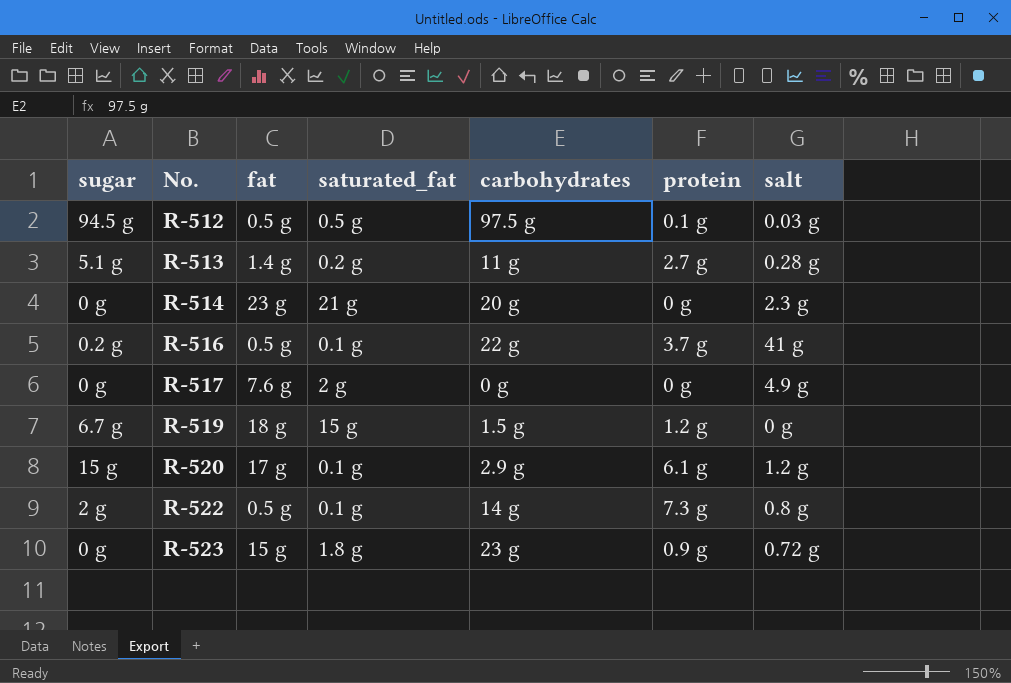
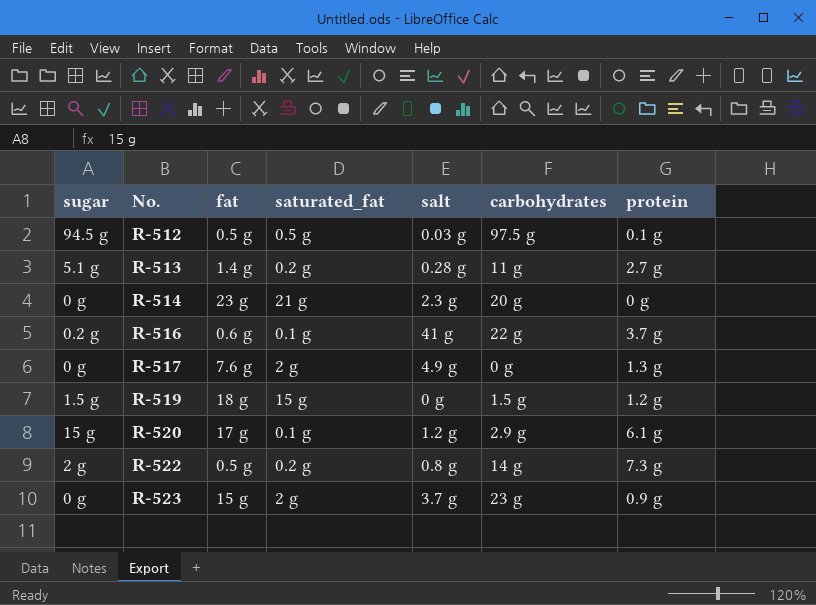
column salt | position: 7 -> 5
R-516 | fat: 0.5 g -> 0.6 g
R-517 | protein: 0 g -> 1.3 g
R-519 | sugar: 6.7 g -> 1.5 g
R-522 | saturated_fat: 0.1 g -> 0.2 g
R-523 | saturated_fat: 1.8 g -> 2 g
R-523 | salt: 0.72 g -> 3.7 g

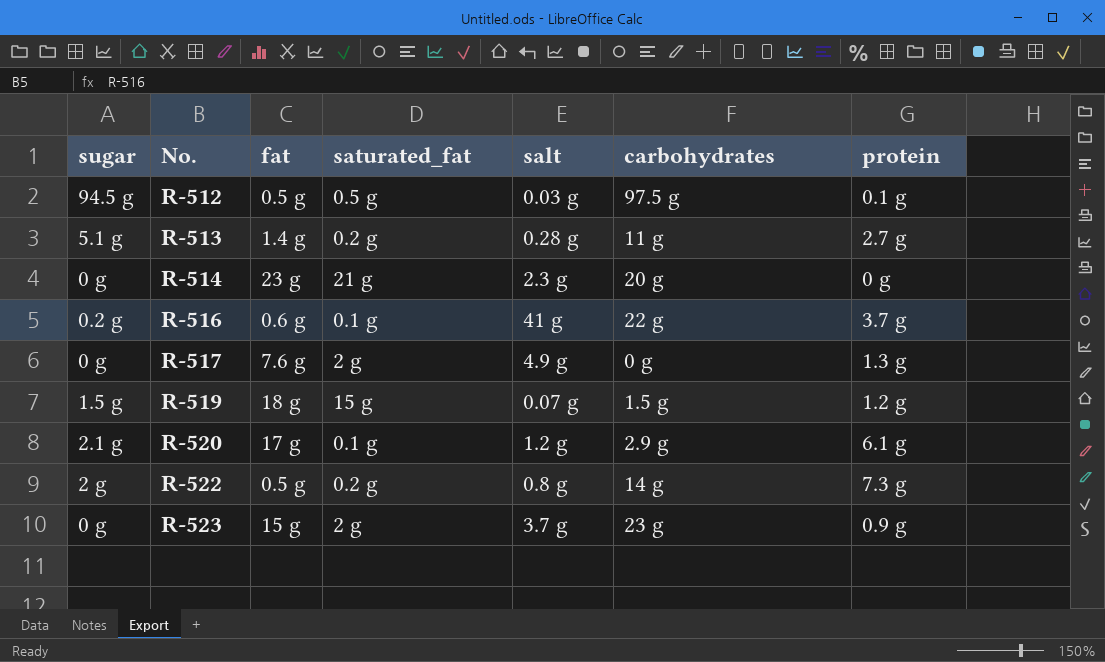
R-519 | salt: 0 g -> 0.07 g
R-520 | sugar: 15 g -> 2.1 g

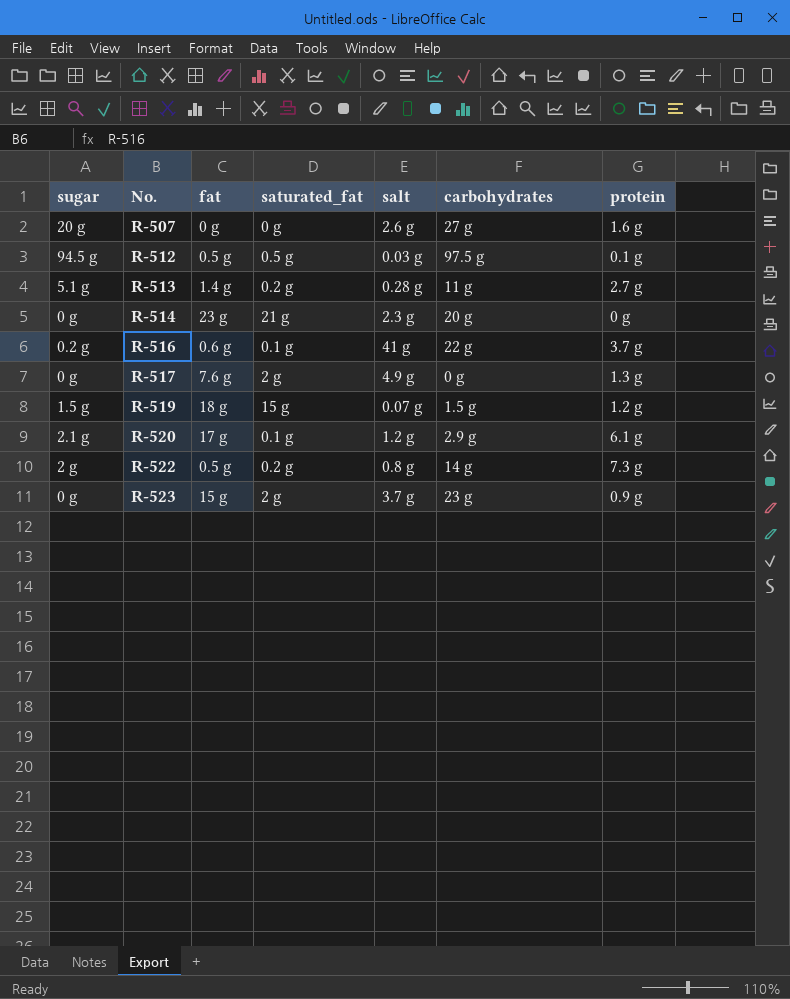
row R-507: none -> 20 g | 0 g | 0 g | 2.6 g | 27 g | 1.6 g

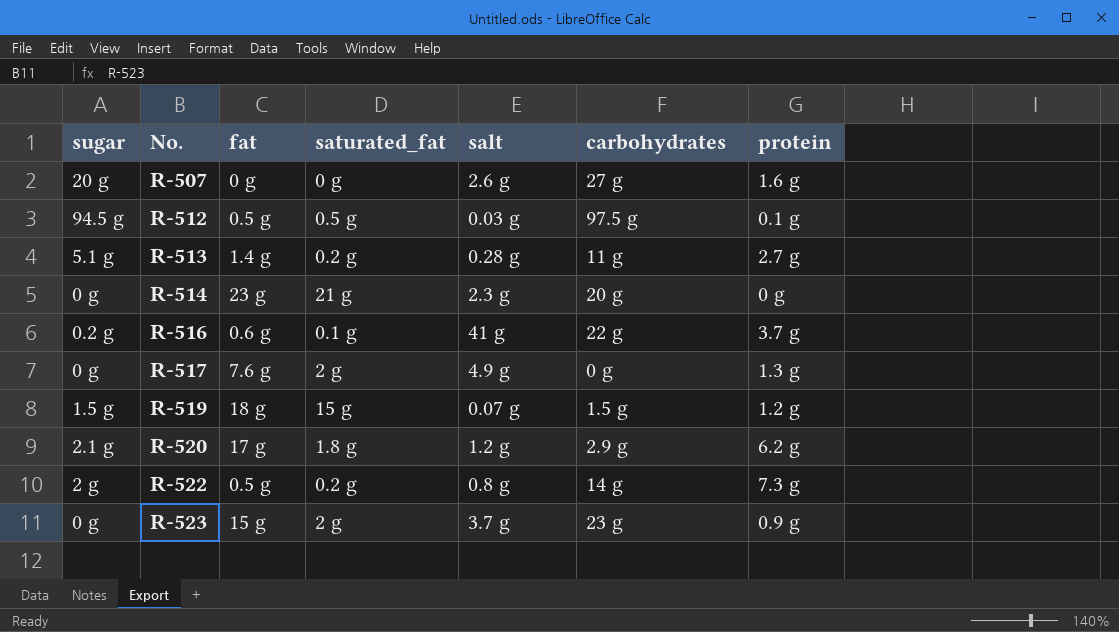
R-520 | saturated_fat: 0.1 g -> 1.8 g
R-520 | protein: 6.1 g -> 6.2 g

